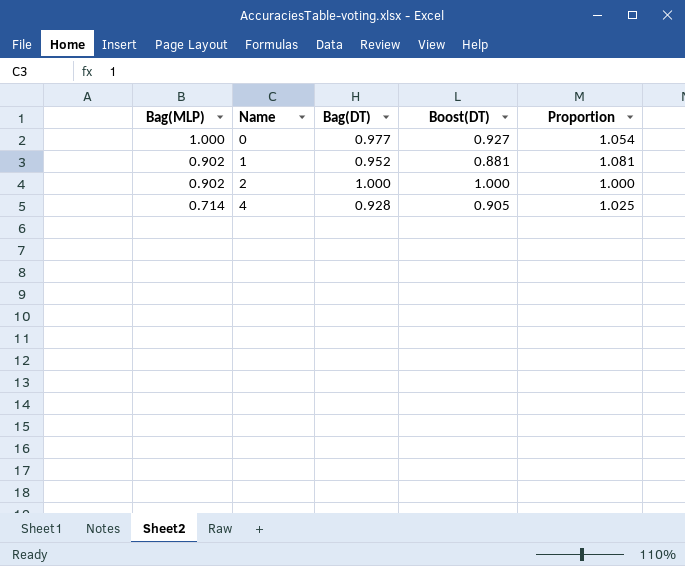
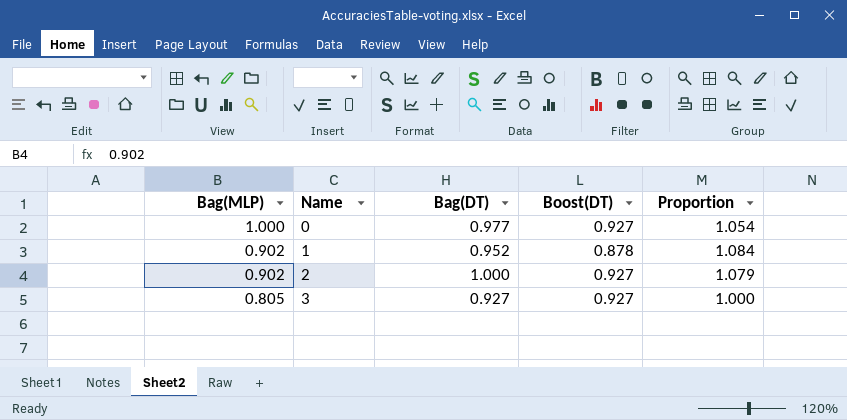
row 4: 0.714 | 0.928 | 0.905 | 1.025 -> none
1 | Boost(DT): 0.881 -> 0.878
1 | Proportion: 1.081 -> 1.084
2 | Boost(DT): 1.000 -> 0.927
2 | Proportion: 1.000 -> 1.079
row 3: none -> 0.805 | 0.927 | 0.927 | 1.000

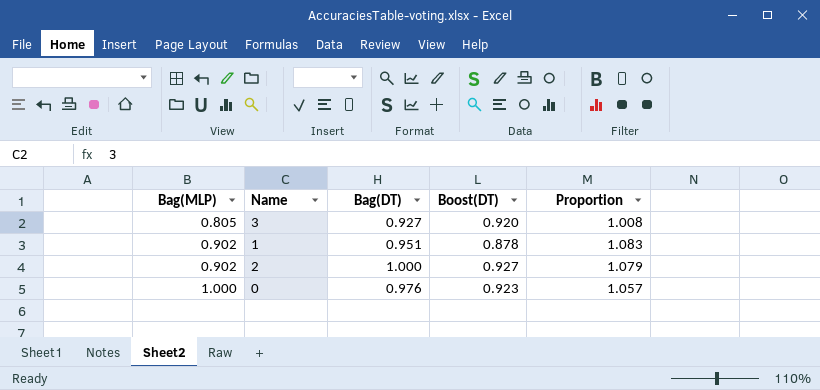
row order: Bag(MLP) descending -> Bag(MLP) ascending
3 | Boost(DT): 0.927 -> 0.920
3 | Proportion: 1.000 -> 1.008
1 | Bag(DT): 0.952 -> 0.951
1 | Proportion: 1.084 -> 1.083
0 | Bag(DT): 0.977 -> 0.976
0 | Boost(DT): 0.927 -> 0.923
0 | Proportion: 1.054 -> 1.057

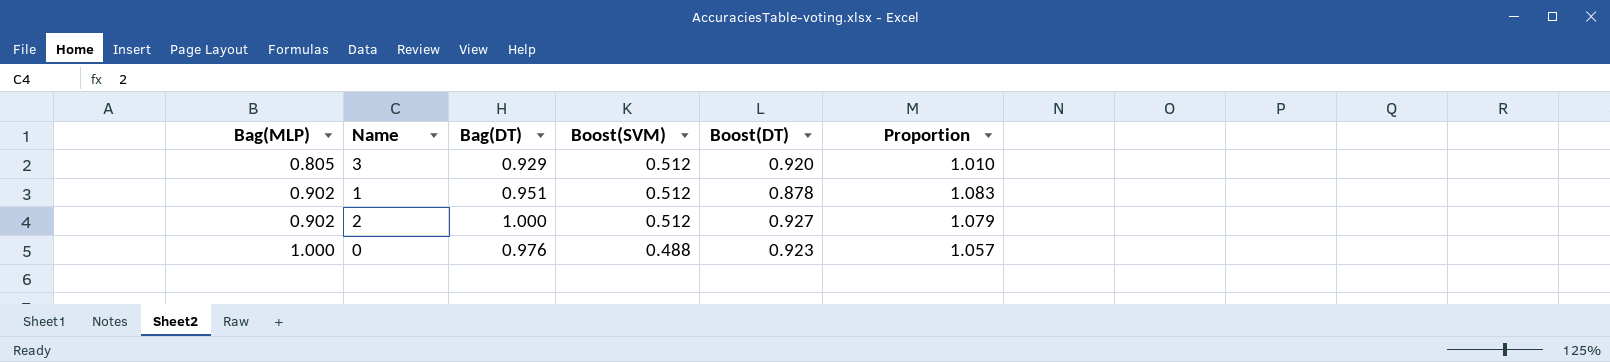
column Boost(SVM) | position: none -> 4
3 | Bag(DT): 0.927 -> 0.929
3 | Proportion: 1.008 -> 1.010

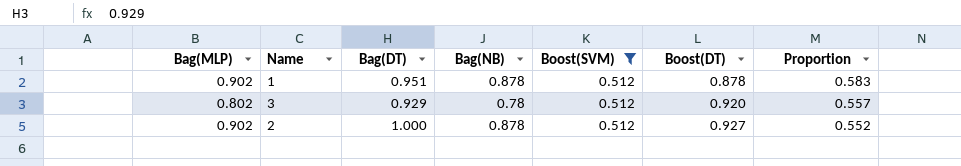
filter: none -> Boost(SVM) = 0.512
row order: Bag(MLP) ascending -> Boost(DT) ascending
column Bag(NB) | position: none -> 4
column Proportion | formula: [Bag(DT)] / [Boost(DT)] -> [Boost(SVM)] / [Boost(DT)]
3 | Bag(MLP): 0.805 -> 0.802

